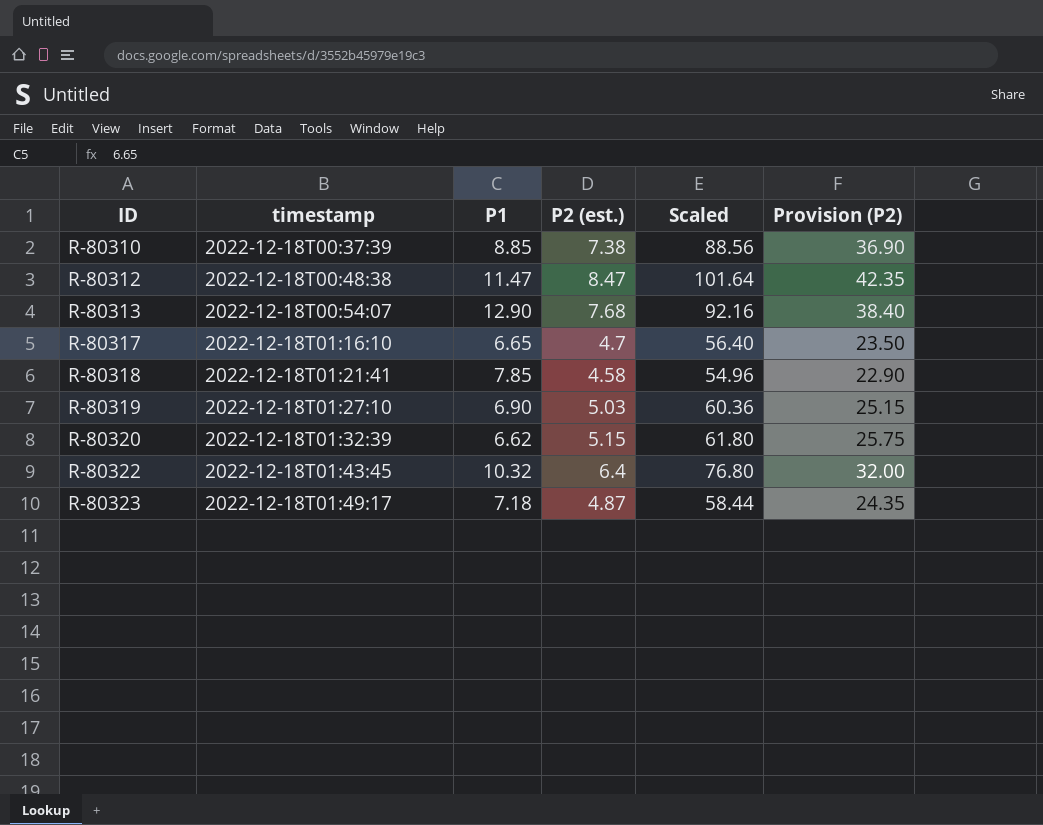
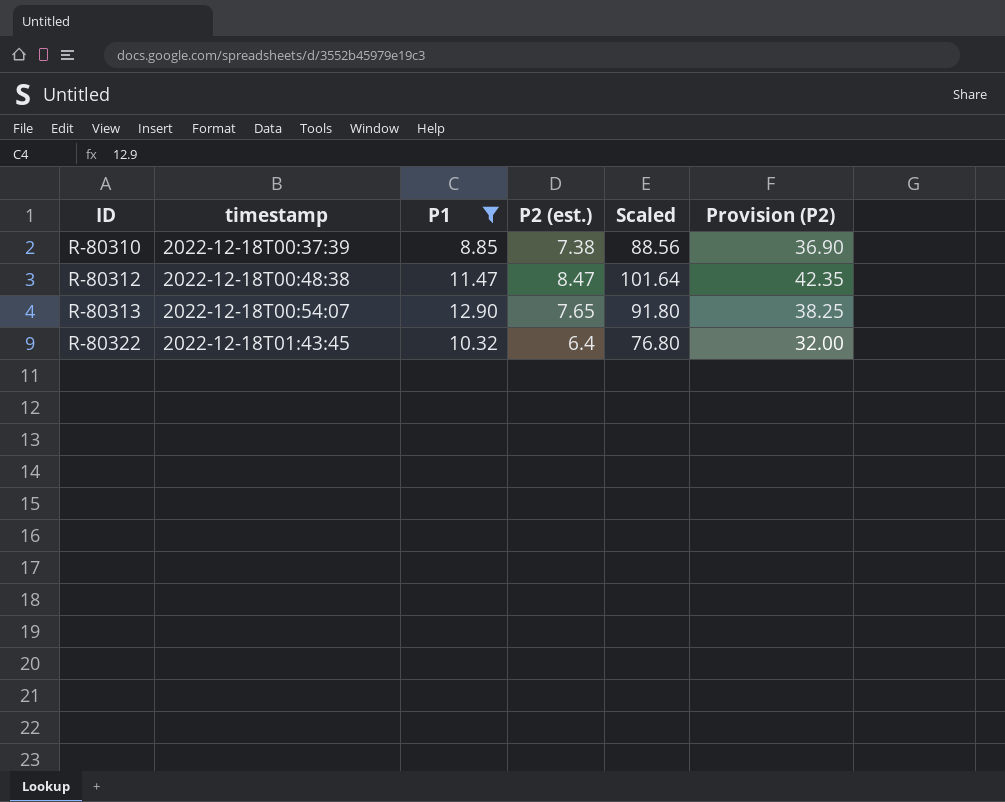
filter: none -> P1 >= 8.85
R-80313 | P2 (est.): 7.68 -> 7.65
R-80313 | Scaled: 92.16 -> 91.80
R-80313 | Provision (P2): 38.40 -> 38.25

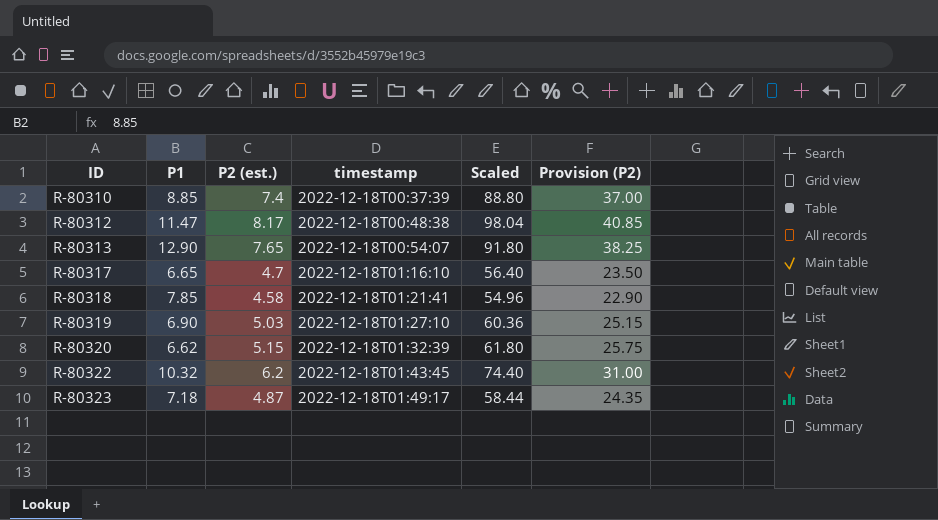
filter: P1 >= 8.85 -> none
column timestamp | position: 2 -> 4
R-80310 | P2 (est.): 7.38 -> 7.4
R-80310 | Scaled: 88.56 -> 88.80
R-80310 | Provision (P2): 36.90 -> 37.00
R-80312 | P2 (est.): 8.47 -> 8.17
R-80312 | Scaled: 101.64 -> 98.04
R-80312 | Provision (P2): 42.35 -> 40.85
R-80322 | P2 (est.): 6.4 -> 6.2
R-80322 | Scaled: 76.80 -> 74.40
R-80322 | Provision (P2): 32.00 -> 31.00

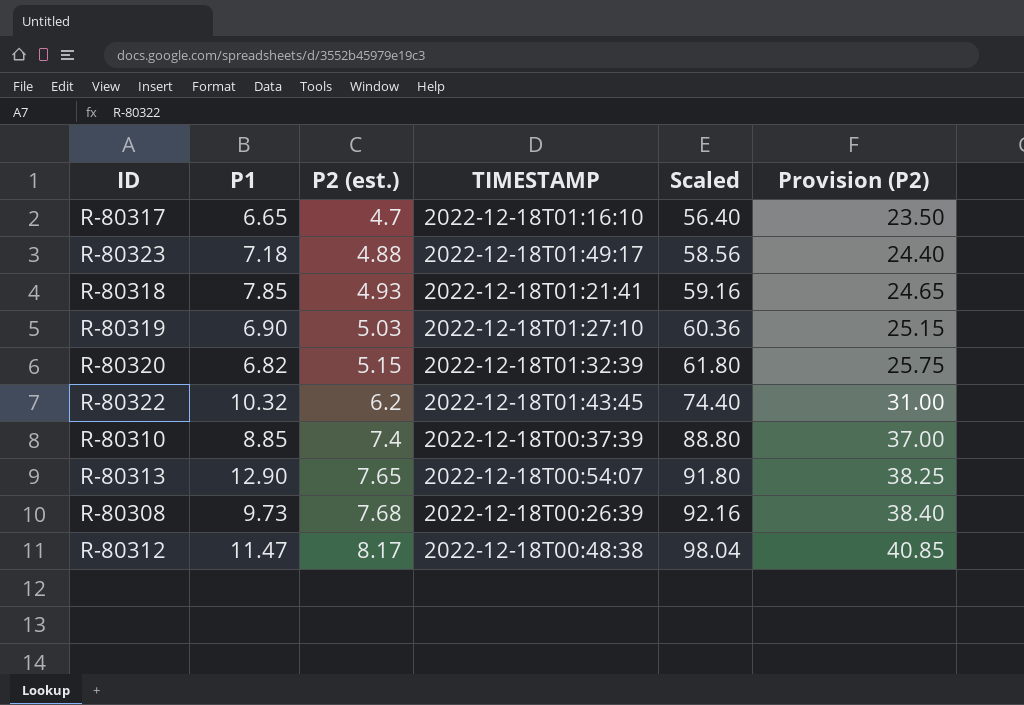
row order: ID ascending -> P2 (est.) ascending
column name: timestamp -> TIMESTAMP
R-80323 | P2 (est.): 4.87 -> 4.88
R-80323 | Scaled: 58.44 -> 58.56
R-80323 | Provision (P2): 24.35 -> 24.40
R-80318 | P2 (est.): 4.58 -> 4.93
R-80318 | Scaled: 54.96 -> 59.16
R-80318 | Provision (P2): 22.90 -> 24.65
R-80320 | P1: 6.62 -> 6.82
row R-80308: none -> 9.73 | 7.68 | 2022-12-18T00:26:39 | 92.16 | 38.40

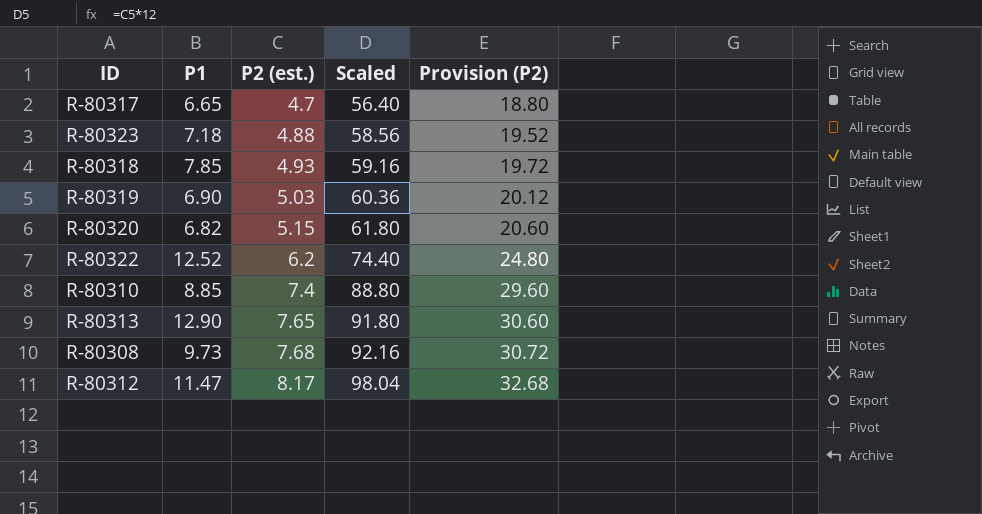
column TIMESTAMP | position: 4 -> none
column Provision (P2) | formula: [P2 (est.)] * 5 -> [P2 (est.)] * 4
R-80322 | P1: 10.32 -> 12.52

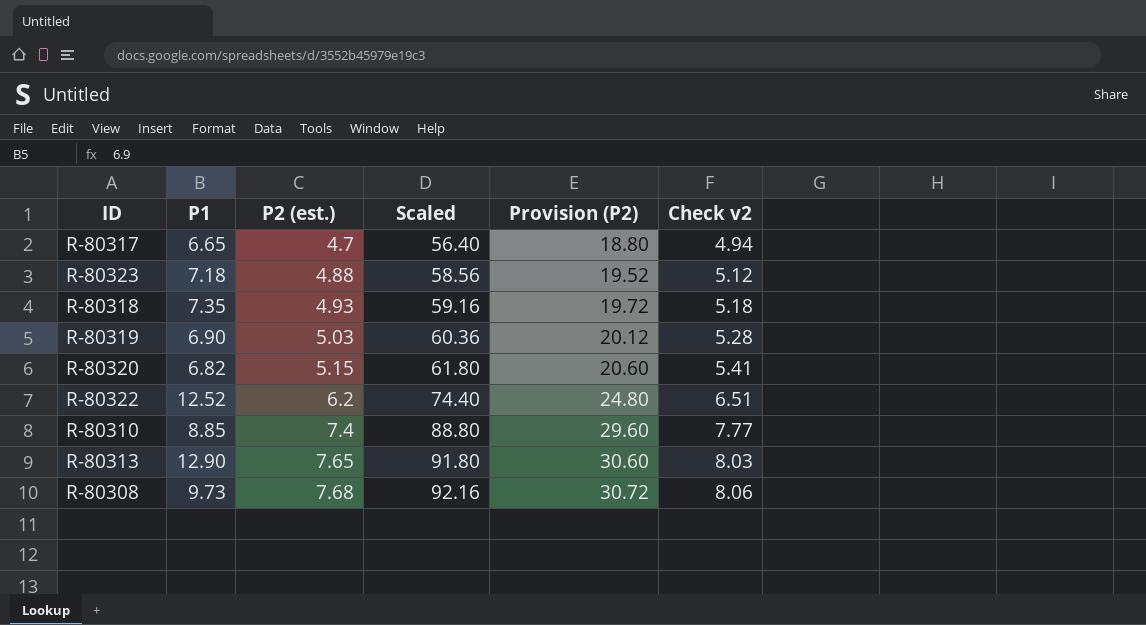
column Check v2 | formula: none -> [P2 (est.)] * 1.05
row R-80312: 11.47 | 8.17 | 98.04 | 32.68 -> none
R-80318 | P1: 7.85 -> 7.35

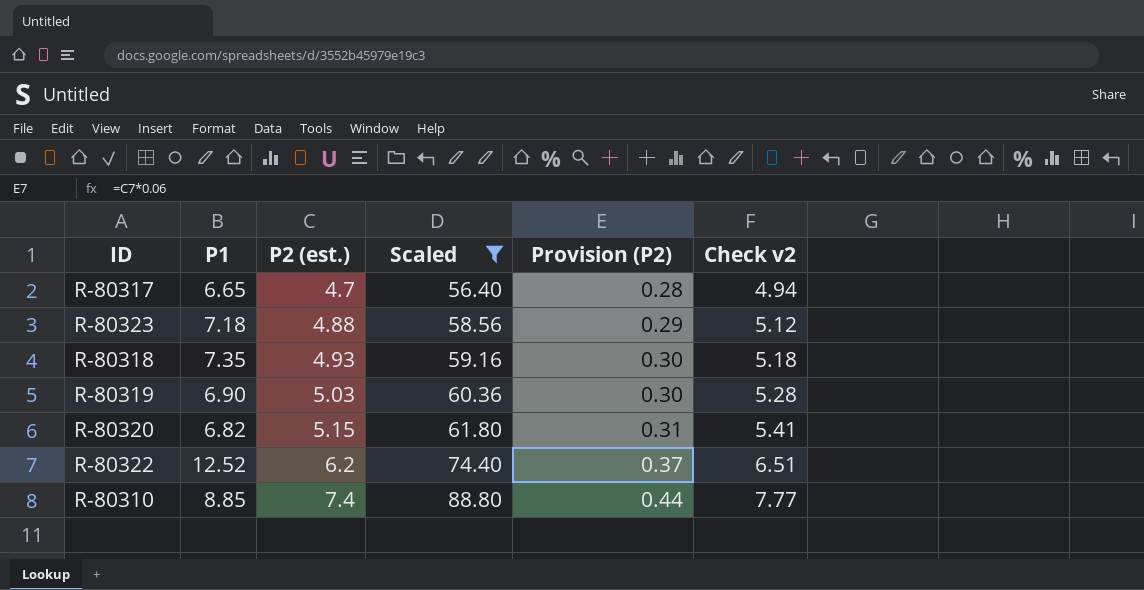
filter: none -> Scaled <= 88.80
column Provision (P2) | formula: [P2 (est.)] * 4 -> [P2 (est.)] * 0.06

